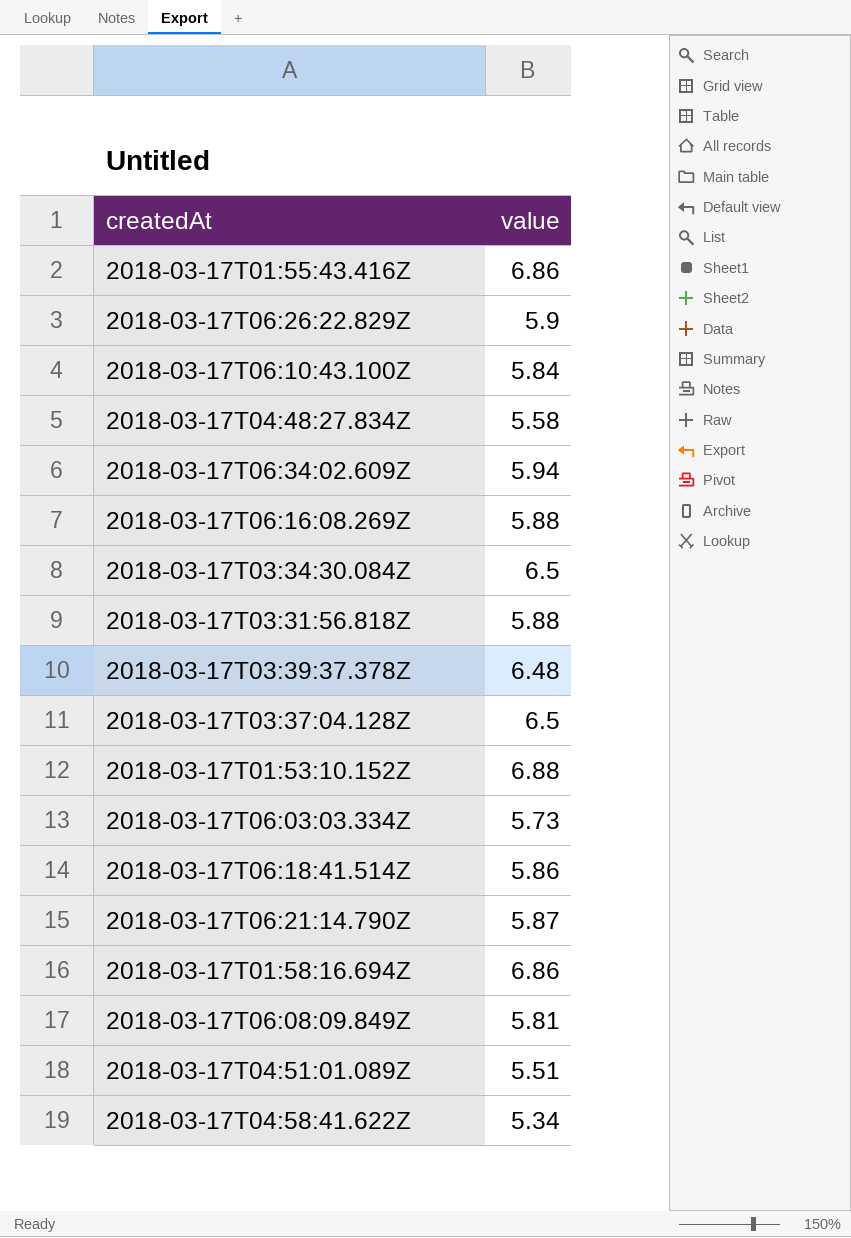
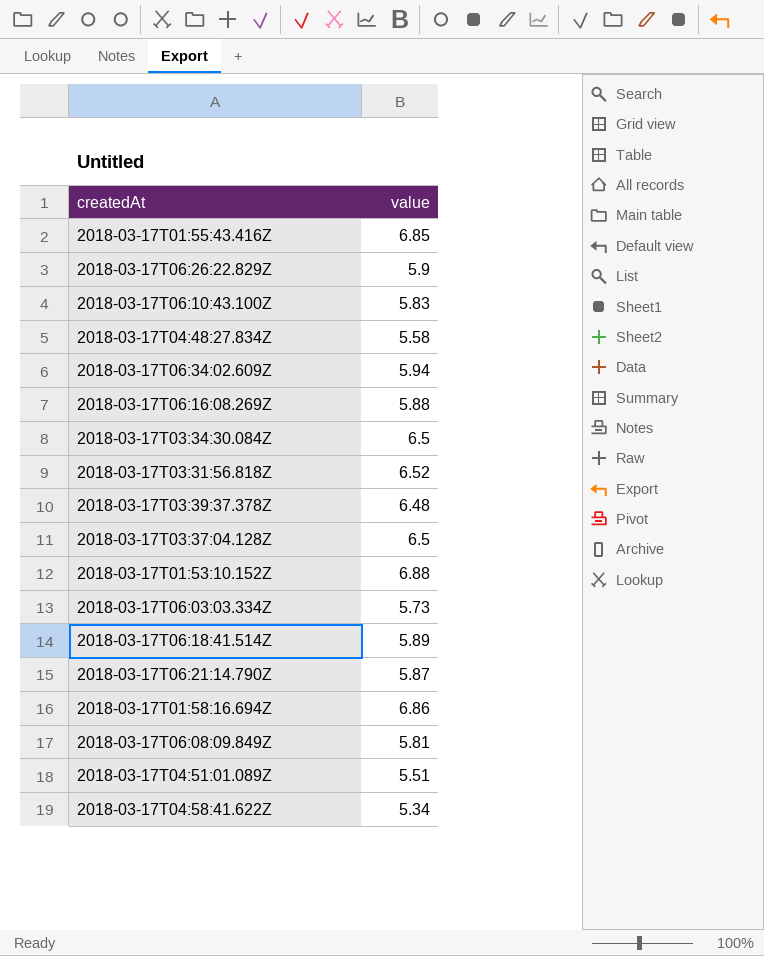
2018-03-17T01:55:43.416Z | value: 6.86 -> 6.85
2018-03-17T06:10:43.100Z | value: 5.84 -> 5.83
2018-03-17T03:31:56.818Z | value: 5.88 -> 6.52
2018-03-17T06:18:41.514Z | value: 5.86 -> 5.89

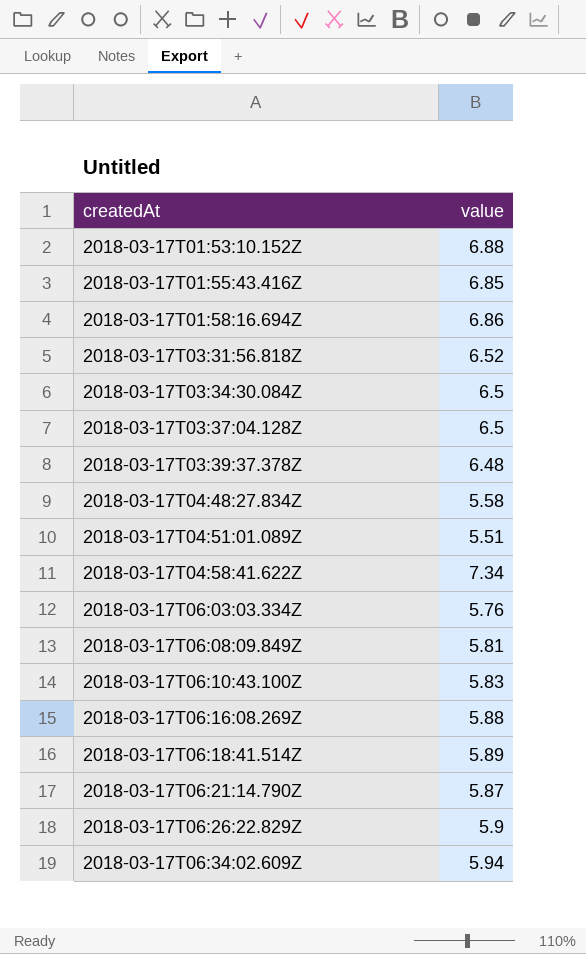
row order: none -> createdAt ascending
2018-03-17T04:58:41.622Z | value: 5.34 -> 7.34
2018-03-17T06:03:03.334Z | value: 5.73 -> 5.76

